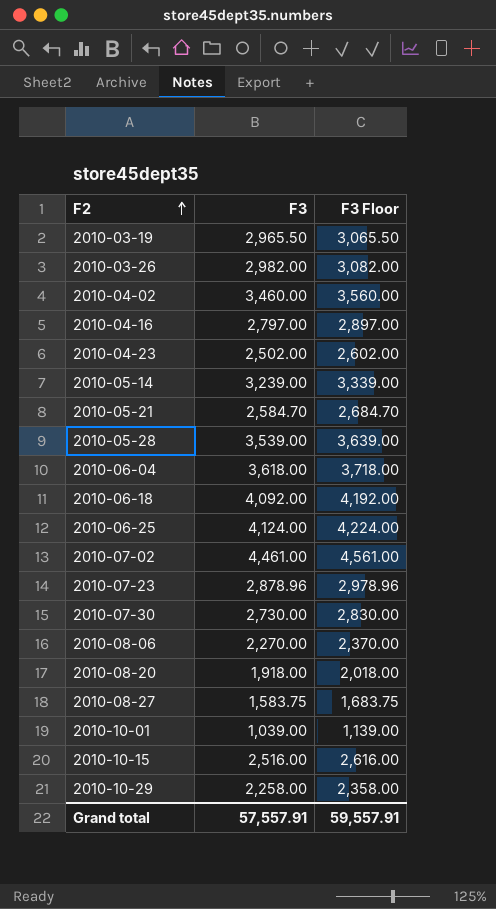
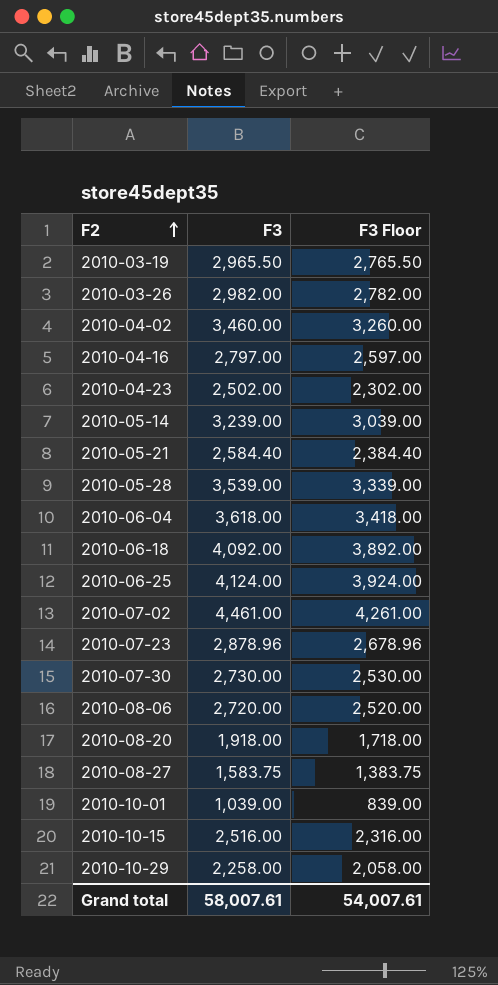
column F3 Floor | formula: [F3] + 100 -> [F3] - 200
2010-05-21 | F3: 2,584.70 -> 2,584.40
2010-08-06 | F3: 2,270.00 -> 2,720.00
Grand total | F3: 57,557.91 -> 58,007.61
Grand total | F3 Floor: 59,557.91 -> 54,007.61

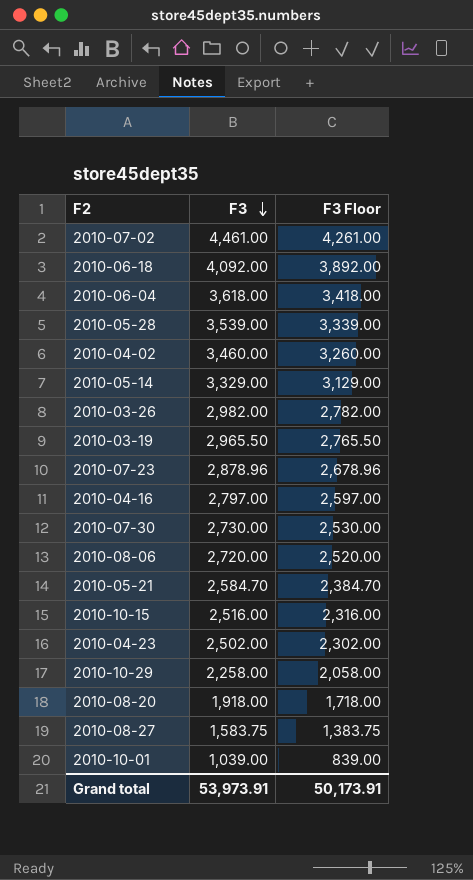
row order: F2 ascending -> F3 descending
row 2010-06-25: 4,124.00 | 3,924.00 -> none
2010-05-14 | F3: 3,239.00 -> 3,329.00
2010-05-14 | F3 Floor: 3,039.00 -> 3,129.00
2010-05-21 | F3: 2,584.40 -> 2,584.70
2010-05-21 | F3 Floor: 2,384.40 -> 2,384.70
Grand total | F3: 58,007.61 -> 53,973.91
Grand total | F3 Floor: 54,007.61 -> 50,173.91

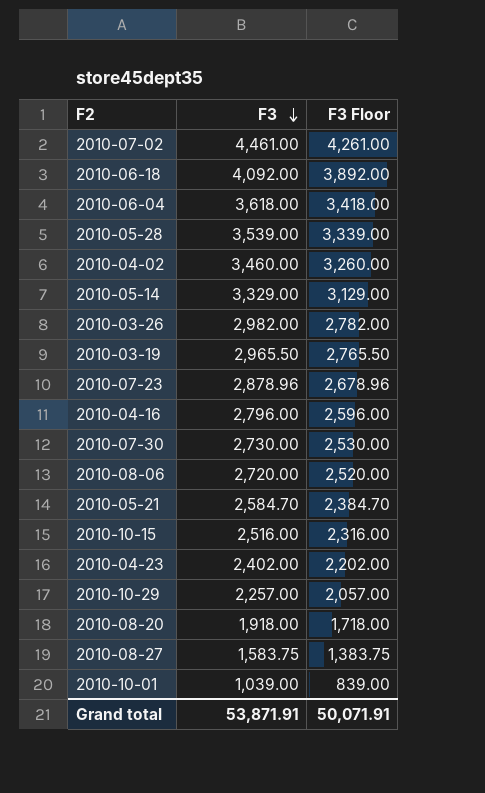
2010-04-16 | F3: 2,797.00 -> 2,796.00
2010-04-16 | F3 Floor: 2,597.00 -> 2,596.00
2010-04-23 | F3: 2,502.00 -> 2,402.00
2010-04-23 | F3 Floor: 2,302.00 -> 2,202.00
2010-10-29 | F3: 2,258.00 -> 2,257.00
2010-10-29 | F3 Floor: 2,058.00 -> 2,057.00
Grand total | F3: 53,973.91 -> 53,871.91
Grand total | F3 Floor: 50,173.91 -> 50,071.91

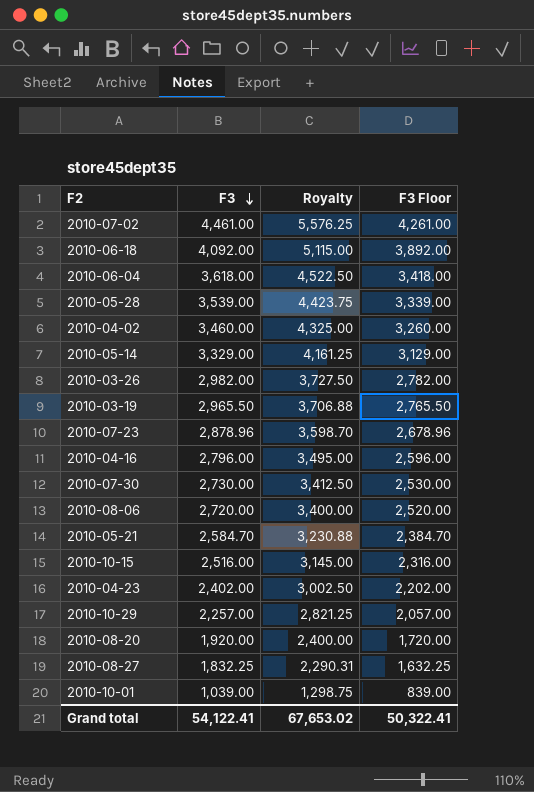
column Royalty | formula: none -> [F3] * 1.25
2010-08-20 | F3: 1,918.00 -> 1,920.00
2010-08-20 | F3 Floor: 1,718.00 -> 1,720.00
2010-08-27 | F3: 1,583.75 -> 1,832.25
2010-08-27 | F3 Floor: 1,383.75 -> 1,632.25
Grand total | F3: 53,871.91 -> 54,122.41
Grand total | F3 Floor: 50,071.91 -> 50,322.41

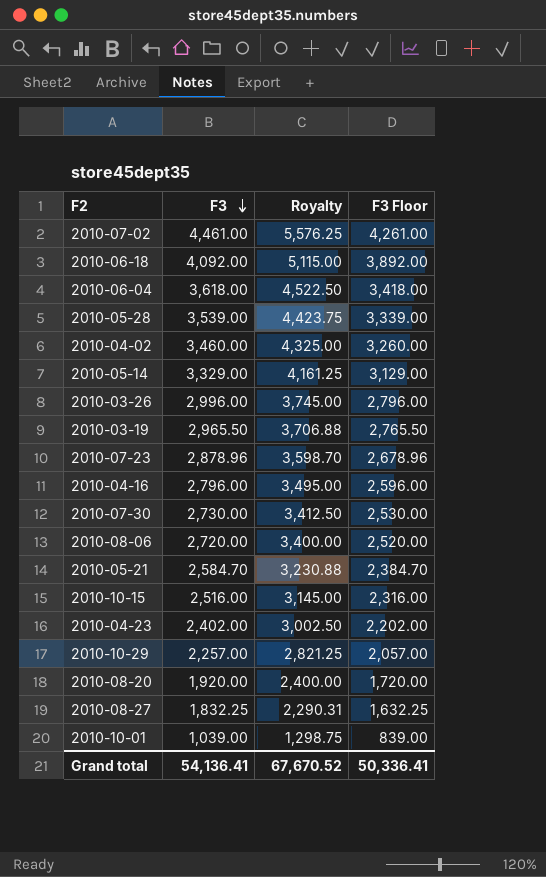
2010-03-26 | F3: 2,982.00 -> 2,996.00
2010-03-26 | Royalty: 3,727.50 -> 3,745.00
2010-03-26 | F3 Floor: 2,782.00 -> 2,796.00
Grand total | F3: 54,122.41 -> 54,136.41
Grand total | Royalty: 67,653.02 -> 67,670.52
Grand total | F3 Floor: 50,322.41 -> 50,336.41

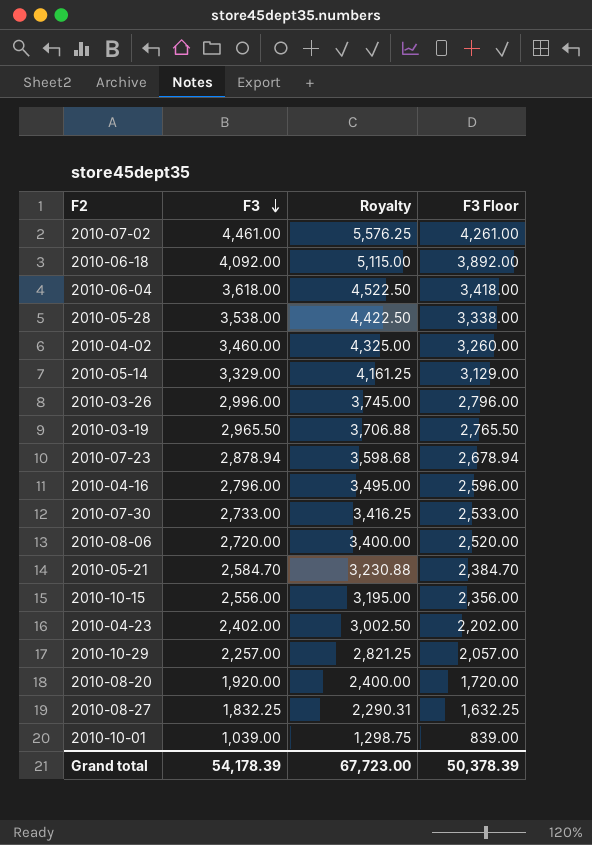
2010-05-28 | F3: 3,539.00 -> 3,538.00
2010-05-28 | Royalty: 4,423.75 -> 4,422.50
2010-05-28 | F3 Floor: 3,339.00 -> 3,338.00
2010-07-23 | F3: 2,878.96 -> 2,878.94
2010-07-23 | Royalty: 3,598.70 -> 3,598.68
2010-07-23 | F3 Floor: 2,678.96 -> 2,678.94
2010-07-30 | F3: 2,730.00 -> 2,733.00
2010-07-30 | Royalty: 3,412.50 -> 3,416.25
2010-07-30 | F3 Floor: 2,530.00 -> 2,533.00
2010-10-15 | F3: 2,516.00 -> 2,556.00
2010-10-15 | Royalty: 3,145.00 -> 3,195.00
2010-10-15 | F3 Floor: 2,316.00 -> 2,356.00
Grand total | F3: 54,136.41 -> 54,178.39
Grand total | Royalty: 67,670.52 -> 67,723.00
Grand total | F3 Floor: 50,336.41 -> 50,378.39

